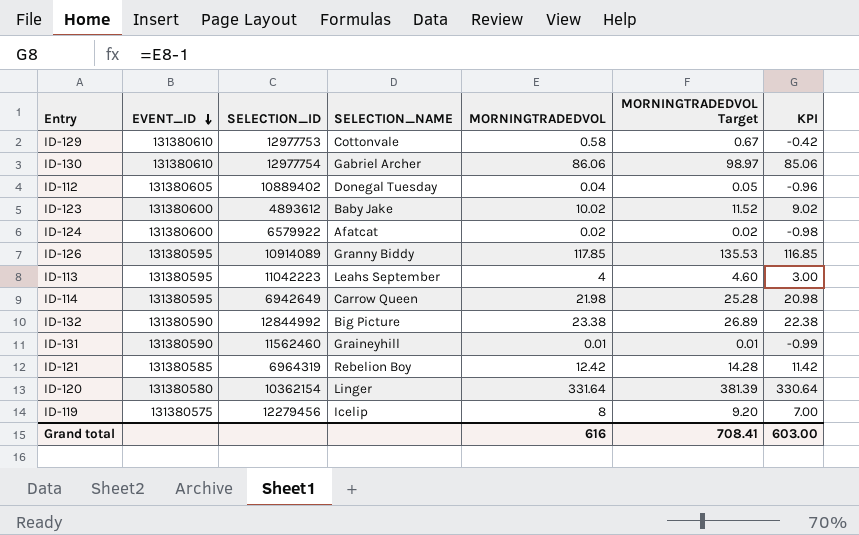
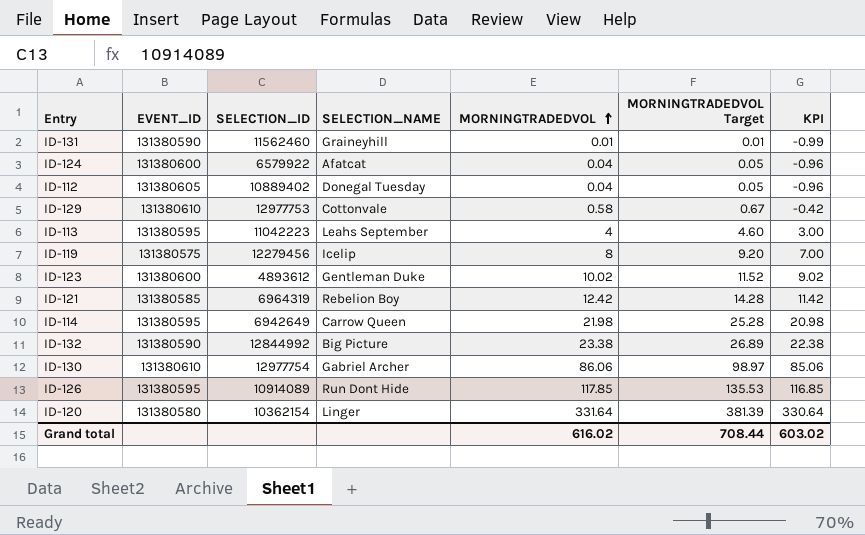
row order: EVENT_ID descending -> MORNINGTRADEDVOL ascending
ID-124 | MORNINGTRADEDVOL: 0.02 -> 0.04
ID-124 | MORNINGTRADEDVOL Target: 0.02 -> 0.05
ID-124 | KPI: -0.98 -> -0.96
ID-123 | SELECTION_NAME: Baby Jake -> Gentleman Duke
ID-126 | SELECTION_NAME: Granny Biddy -> Run Dont Hide
Grand total | MORNINGTRADEDVOL: 616 -> 616.02
Grand total | MORNINGTRADEDVOL Target: 708.41 -> 708.44
Grand total | KPI: 603.00 -> 603.02

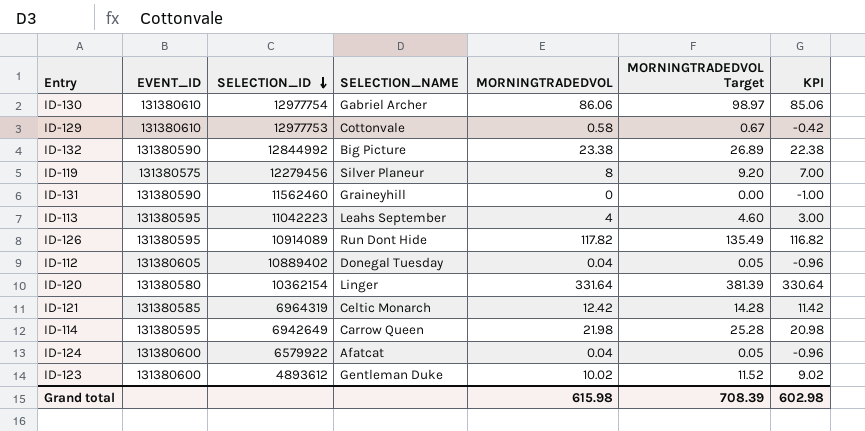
row order: MORNINGTRADEDVOL ascending -> SELECTION_ID descending
ID-119 | SELECTION_NAME: Icelip -> Silver Planeur
ID-131 | MORNINGTRADEDVOL: 0.01 -> 0
ID-131 | MORNINGTRADEDVOL Target: 0.01 -> 0.00
ID-131 | KPI: -0.99 -> -1.00
ID-126 | MORNINGTRADEDVOL: 117.85 -> 117.82
ID-126 | MORNINGTRADEDVOL Target: 135.53 -> 135.49
ID-126 | KPI: 116.85 -> 116.82
ID-121 | SELECTION_NAME: Rebelion Boy -> Celtic Monarch
Grand total | MORNINGTRADEDVOL: 616.02 -> 615.98
Grand total | MORNINGTRADEDVOL Target: 708.44 -> 708.39
Grand total | KPI: 603.02 -> 602.98

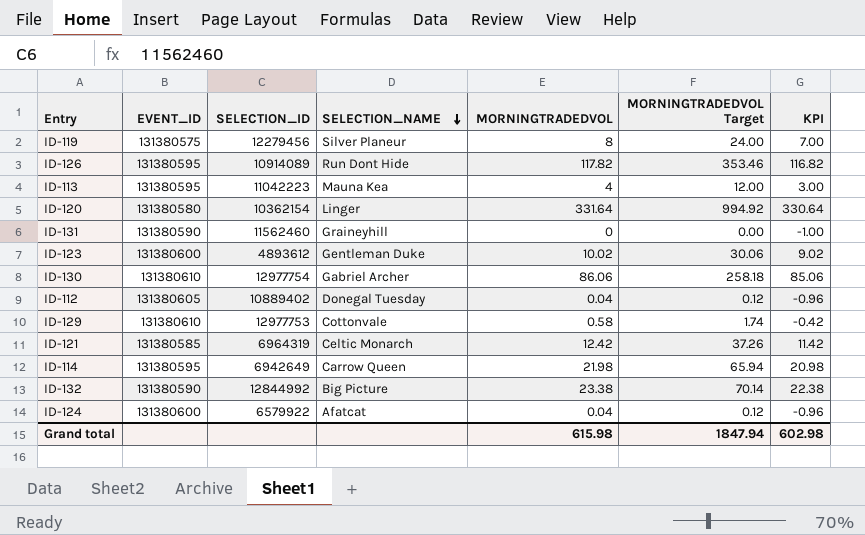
row order: SELECTION_ID descending -> SELECTION_NAME descending
column MORNINGTRADEDVOL Target | formula: [MORNINGTRADEDVOL] * 1.15 -> [MORNINGTRADEDVOL] * 3
ID-113 | SELECTION_NAME: Leahs September -> Mauna Kea
Grand total | MORNINGTRADEDVOL Target: 708.39 -> 1847.94

